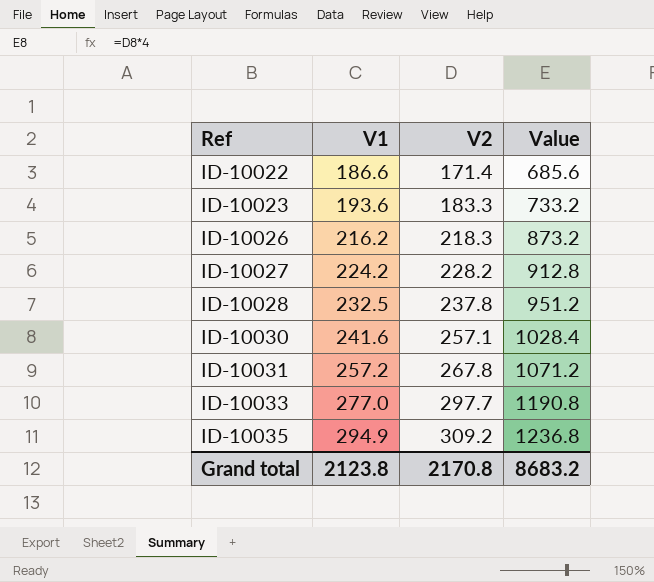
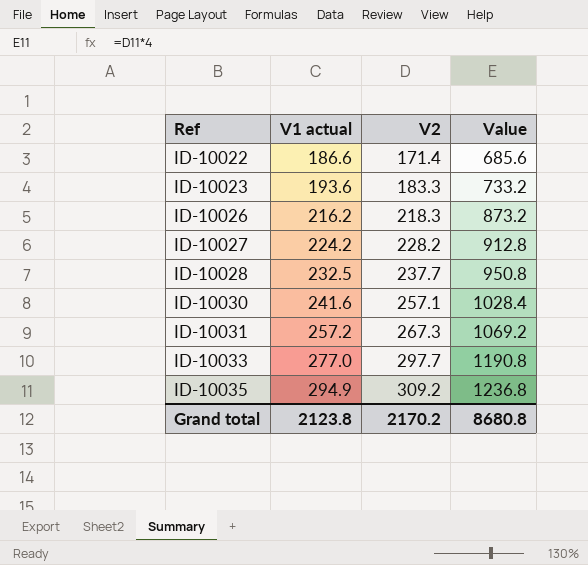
column name: V1 -> V1 actual
ID-10028 | V2: 237.8 -> 237.7
ID-10028 | Value: 951.2 -> 950.8
ID-10031 | V2: 267.8 -> 267.3
ID-10031 | Value: 1071.2 -> 1069.2
Grand total | V2: 2170.8 -> 2170.2
Grand total | Value: 8683.2 -> 8680.8

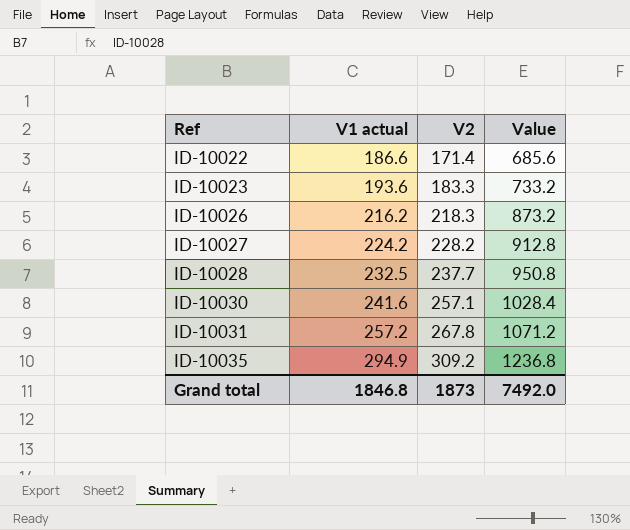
row ID-10033: 277.0 | 297.7 | 1190.8 -> none
ID-10031 | V2: 267.3 -> 267.8
ID-10031 | Value: 1069.2 -> 1071.2
Grand total | V1 actual: 2123.8 -> 1846.8
Grand total | V2: 2170.2 -> 1873
Grand total | Value: 8680.8 -> 7492.0

